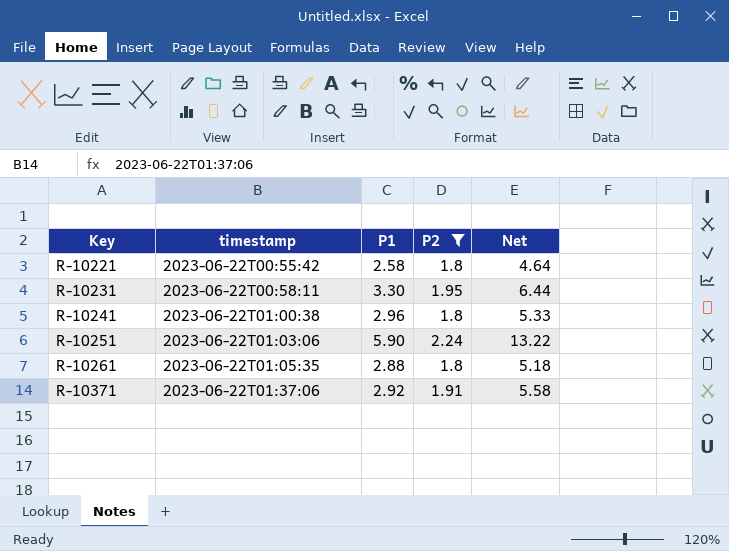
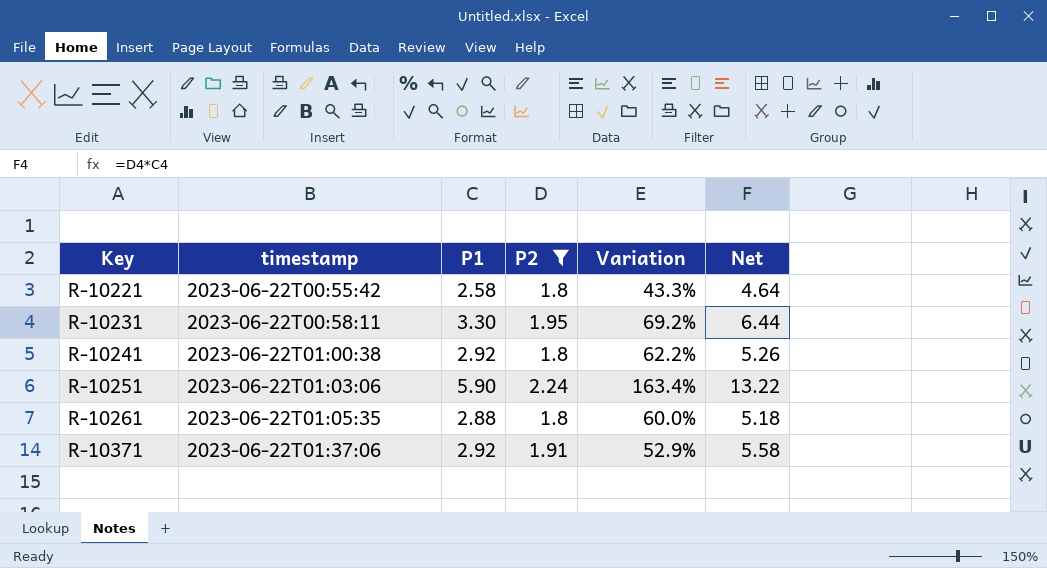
column Variation | formula: none -> ([P1] - [P2]) / [P2]
R-10241 | P1: 2.96 -> 2.92
R-10241 | Net: 5.33 -> 5.26

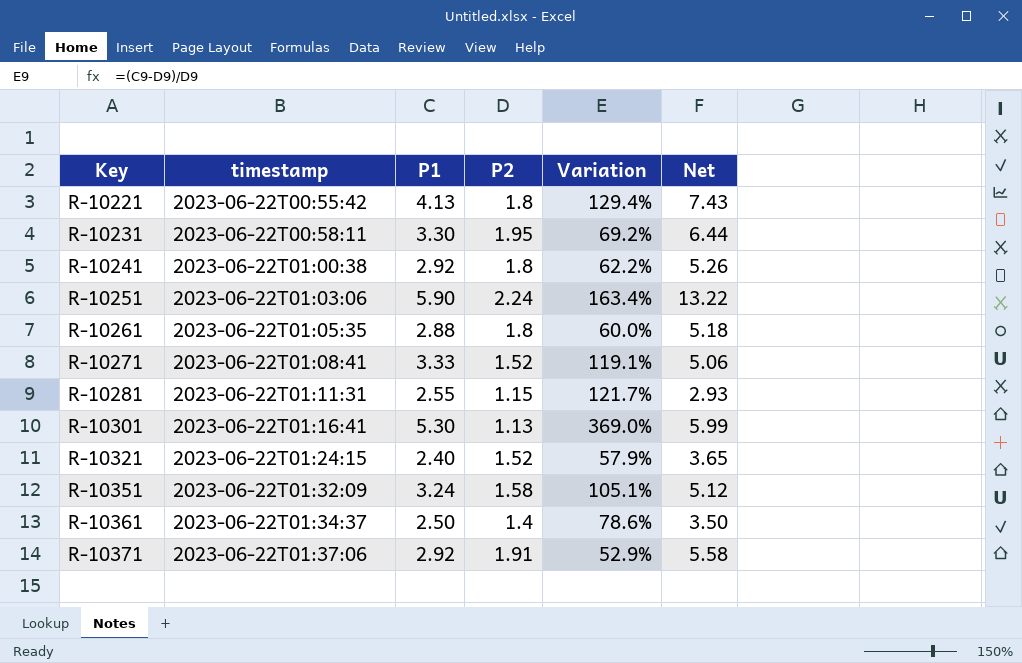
filter: P2 >= 1.8 -> none
R-10221 | P1: 2.58 -> 4.13
R-10221 | Variation: 43.3% -> 129.4%
R-10221 | Net: 4.64 -> 7.43

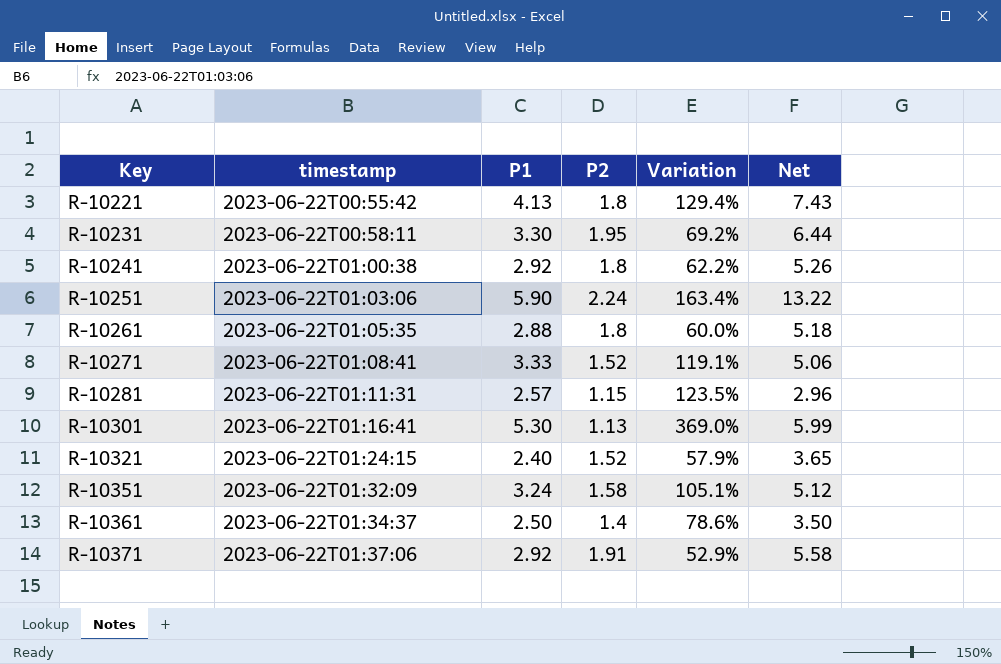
R-10281 | P1: 2.55 -> 2.57
R-10281 | Variation: 121.7% -> 123.5%
R-10281 | Net: 2.93 -> 2.96

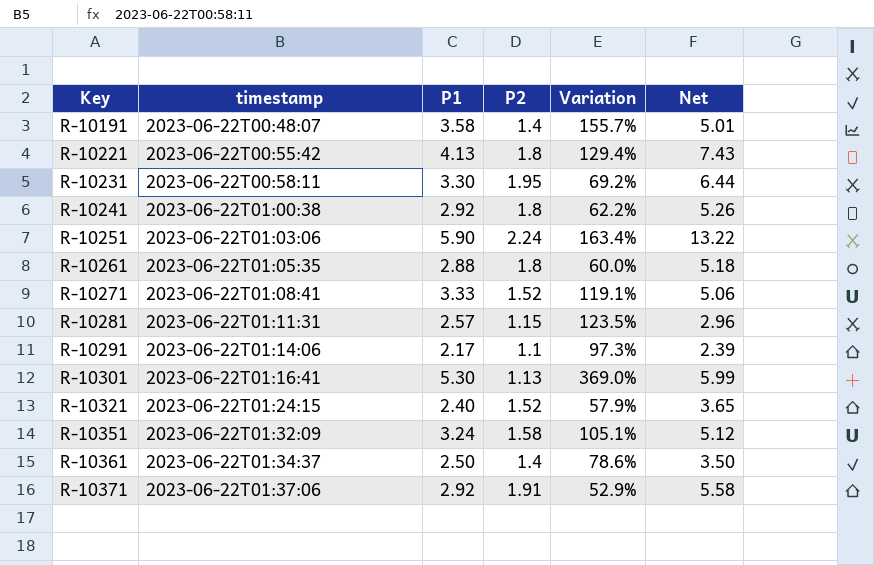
row R-10191: none -> 2023-06-22T00:48:07 | 3.58 | 1.4 | 155.7% | 5.01
row R-10291: none -> 2023-06-22T01:14:06 | 2.17 | 1.1 | 97.3% | 2.39

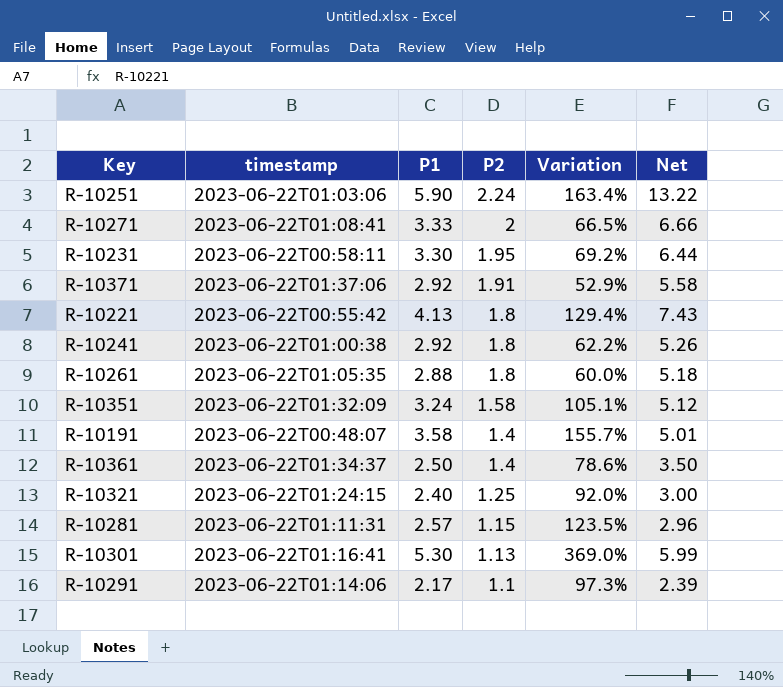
row order: Key ascending -> P2 descending
R-10271 | P2: 1.52 -> 2
R-10271 | Variation: 119.1% -> 66.5%
R-10271 | Net: 5.06 -> 6.66
R-10321 | P2: 1.52 -> 1.25
R-10321 | Variation: 57.9% -> 92.0%
R-10321 | Net: 3.65 -> 3.00

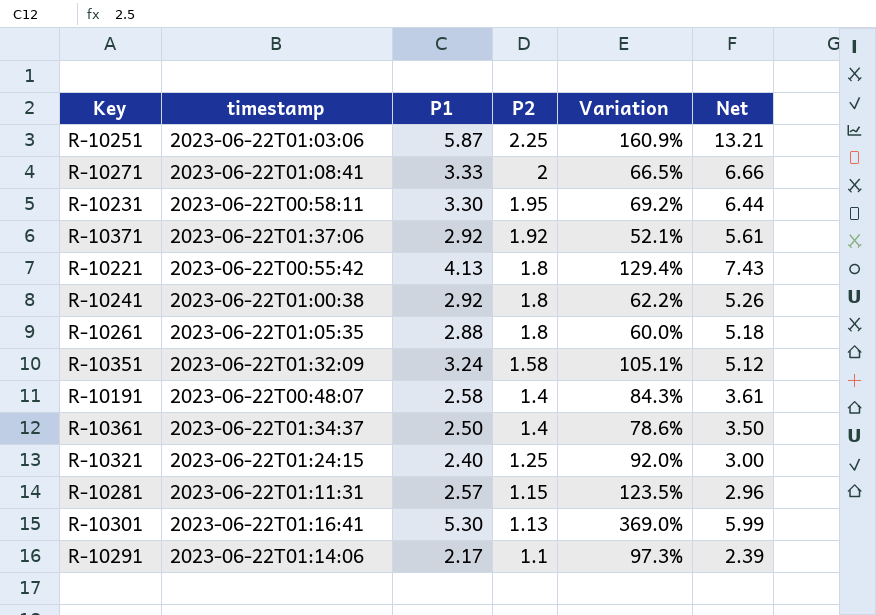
R-10251 | P1: 5.90 -> 5.87
R-10251 | P2: 2.24 -> 2.25
R-10251 | Variation: 163.4% -> 160.9%
R-10251 | Net: 13.22 -> 13.21
R-10371 | P2: 1.91 -> 1.92
R-10371 | Variation: 52.9% -> 52.1%
R-10371 | Net: 5.58 -> 5.61
R-10191 | P1: 3.58 -> 2.58
R-10191 | Variation: 155.7% -> 84.3%
R-10191 | Net: 5.01 -> 3.61

